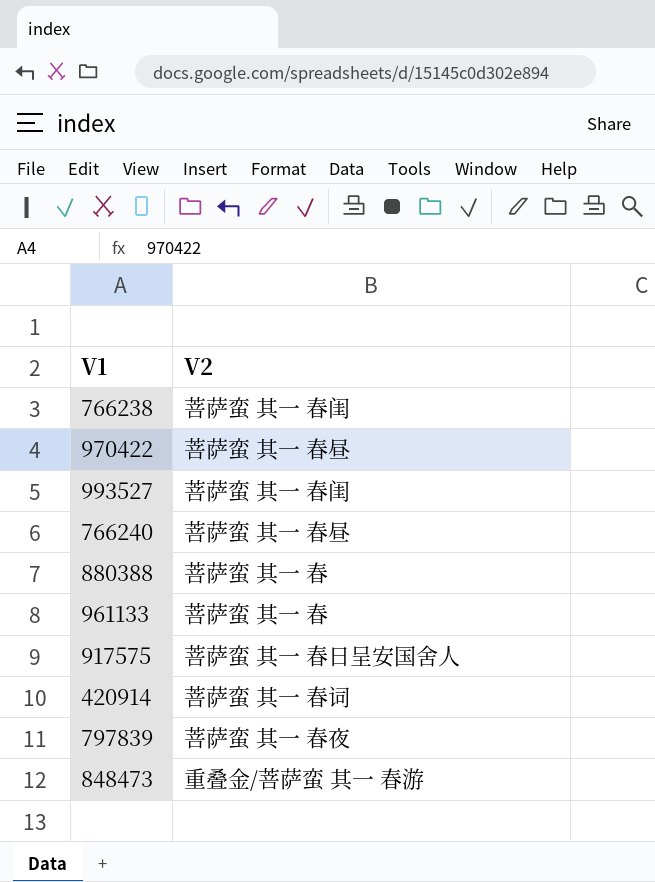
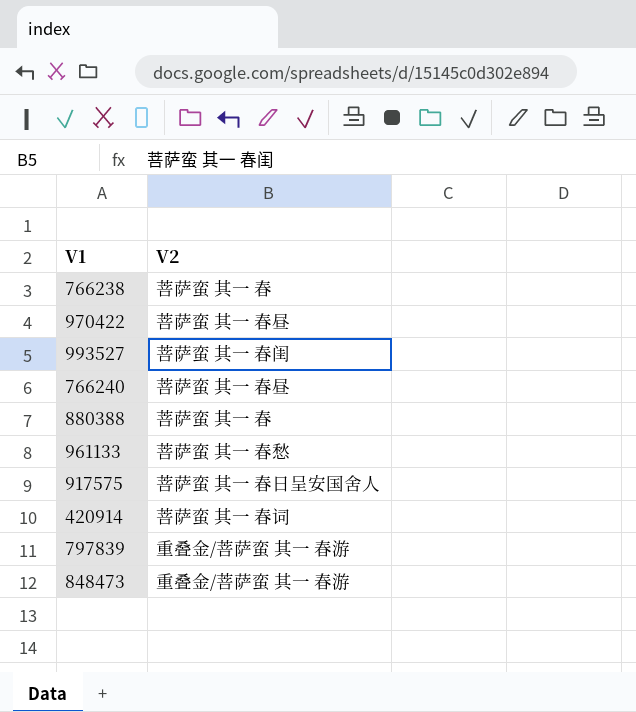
766238 | V2: 菩萨蛮 其一 春闺 -> 菩萨蛮 其一 春
961133 | V2: 菩萨蛮 其一 春 -> 菩萨蛮 其一 春愁
797839 | V2: 菩萨蛮 其一 春夜 -> 重叠金/菩萨蛮 其一 春游

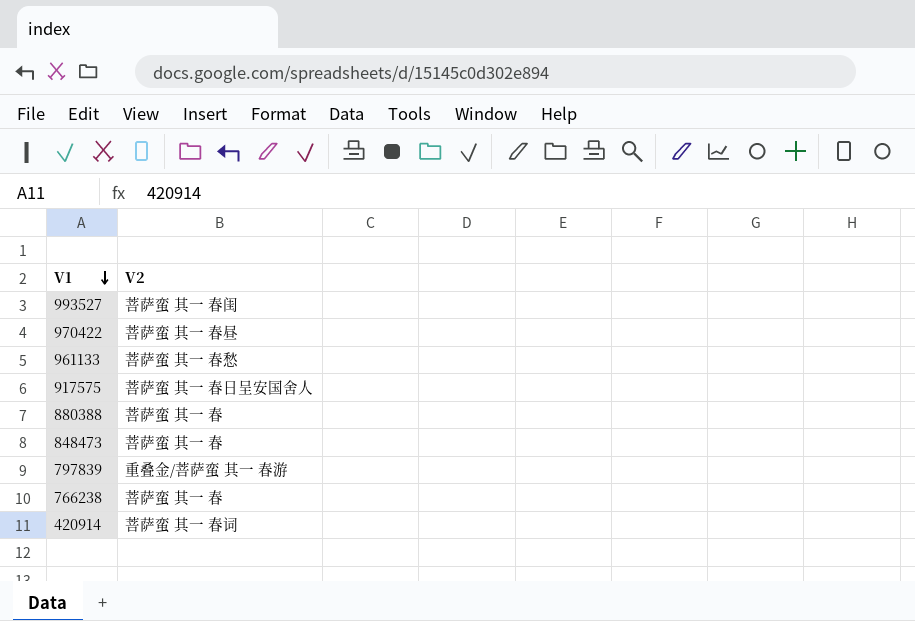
row order: none -> V1 descending
row 766240: 菩萨蛮 其一 春昼 -> none
848473 | V2: 重叠金/菩萨蛮 其一 春游 -> 菩萨蛮 其一 春

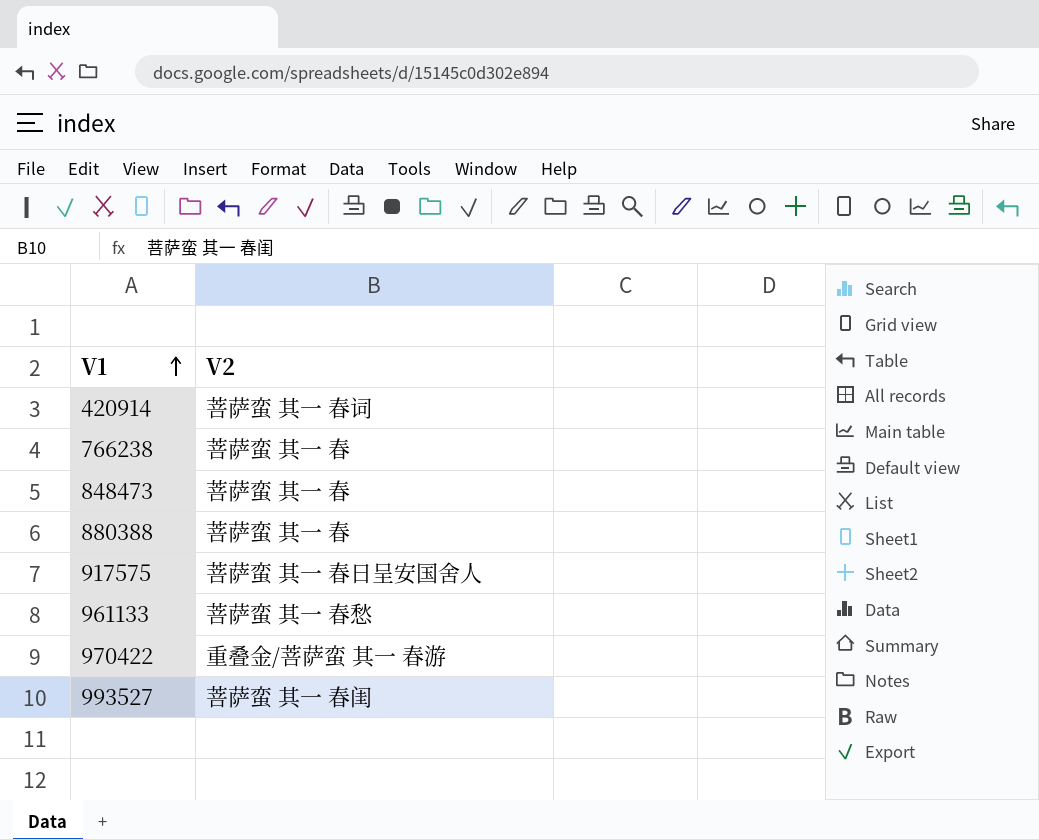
row order: V1 descending -> V1 ascending
row 797839: 重叠金/菩萨蛮 其一 春游 -> none
970422 | V2: 菩萨蛮 其一 春昼 -> 重叠金/菩萨蛮 其一 春游

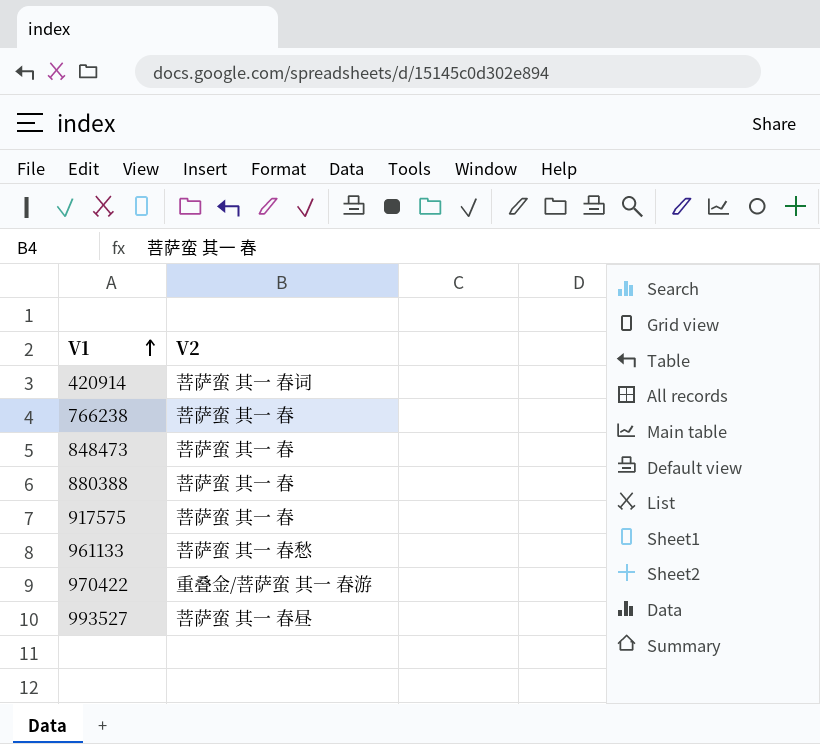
917575 | V2: 菩萨蛮 其一 春日呈安国舍人 -> 菩萨蛮 其一 春
993527 | V2: 菩萨蛮 其一 春闺 -> 菩萨蛮 其一 春昼

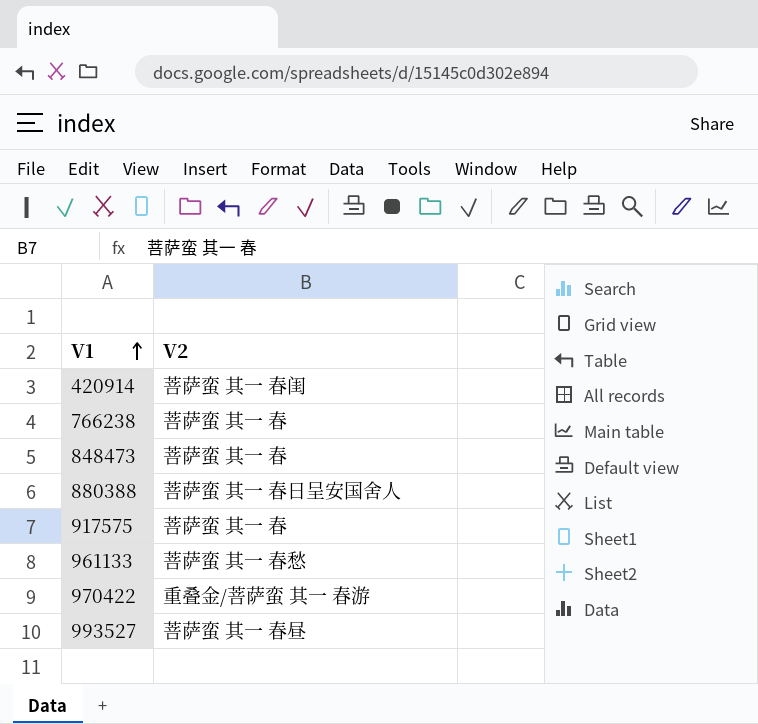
420914 | V2: 菩萨蛮 其一 春词 -> 菩萨蛮 其一 春闺
880388 | V2: 菩萨蛮 其一 春 -> 菩萨蛮 其一 春日呈安国舍人

